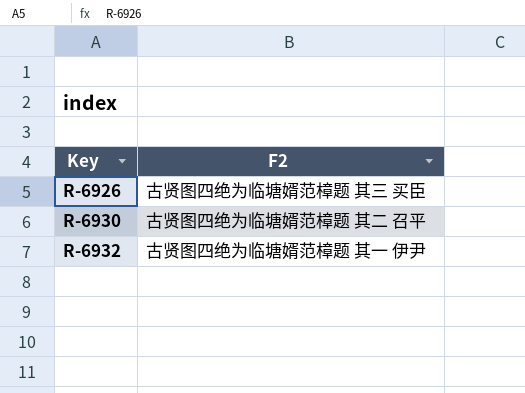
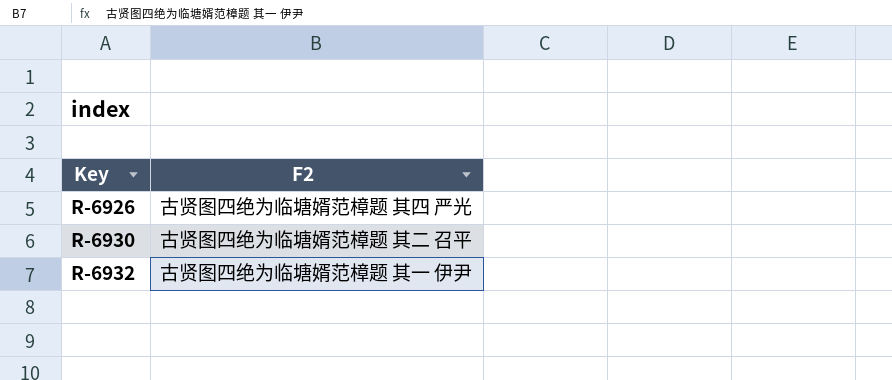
R-6926 | F2: 古贤图四绝为临塘婿范樟题 其三 买臣 -> 古贤图四绝为临塘婿范樟题 其四 严光

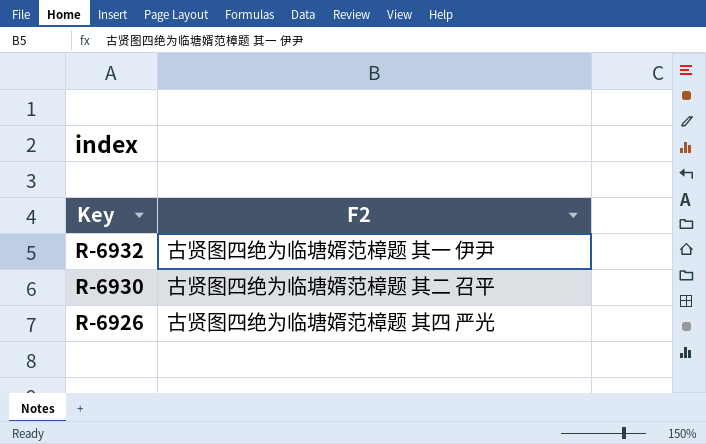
row order: Key ascending -> Key descending

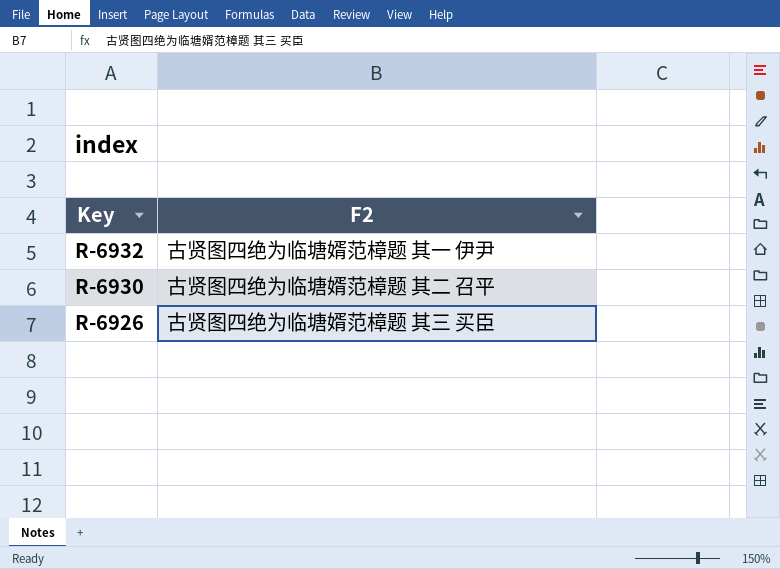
R-6926 | F2: 古贤图四绝为临塘婿范樟题 其四 严光 -> 古贤图四绝为临塘婿范樟题 其三 买臣

